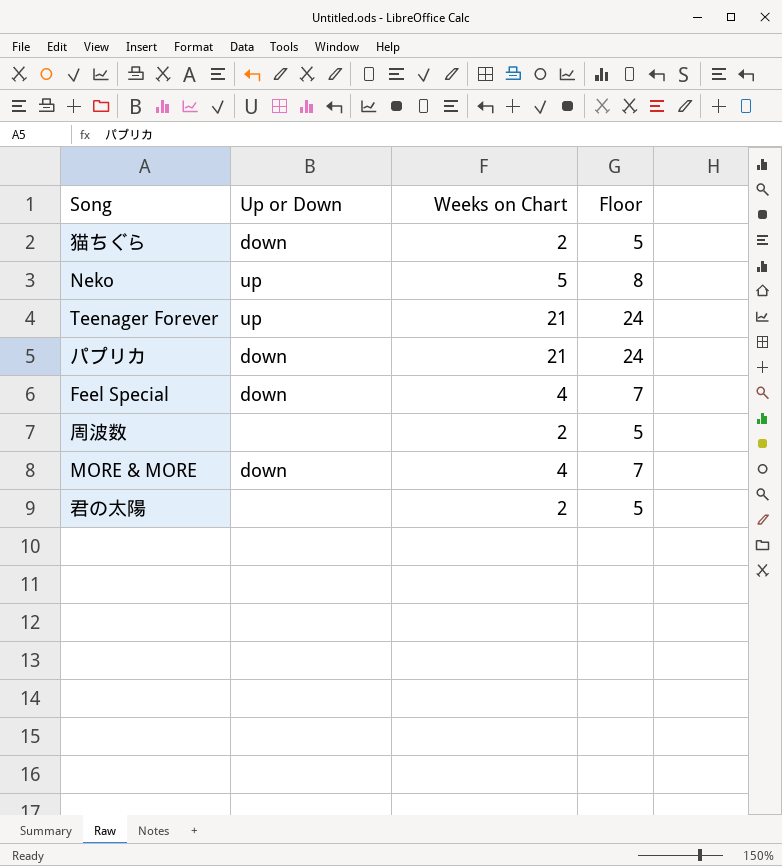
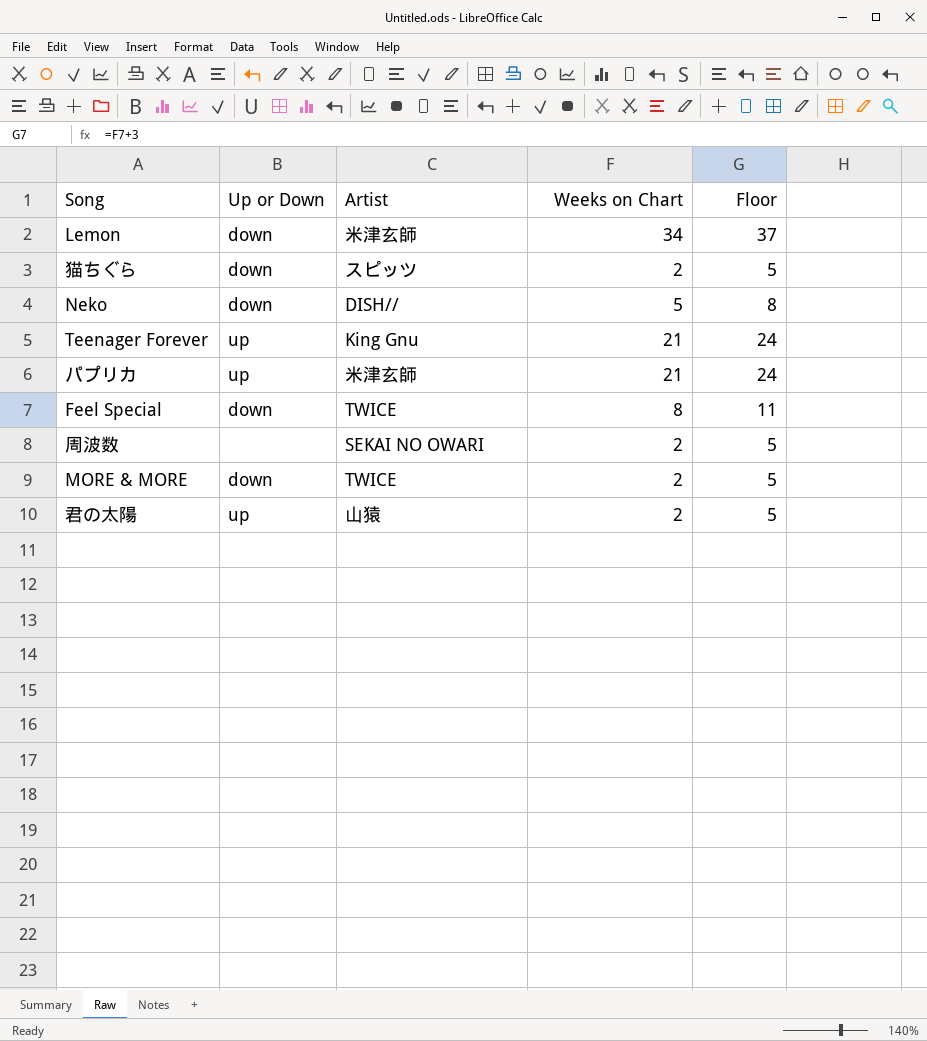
column Artist | position: none -> 3
row Lemon: none -> down | 米津玄師 | 34 | 37
Neko | Up or Down: up -> down
パプリカ | Up or Down: down -> up
Feel Special | Weeks on Chart: 4 -> 8
Feel Special | Floor: 7 -> 11
MORE & MORE | Weeks on Chart: 4 -> 2
MORE & MORE | Floor: 7 -> 5
君の太陽 | Up or Down: none -> up

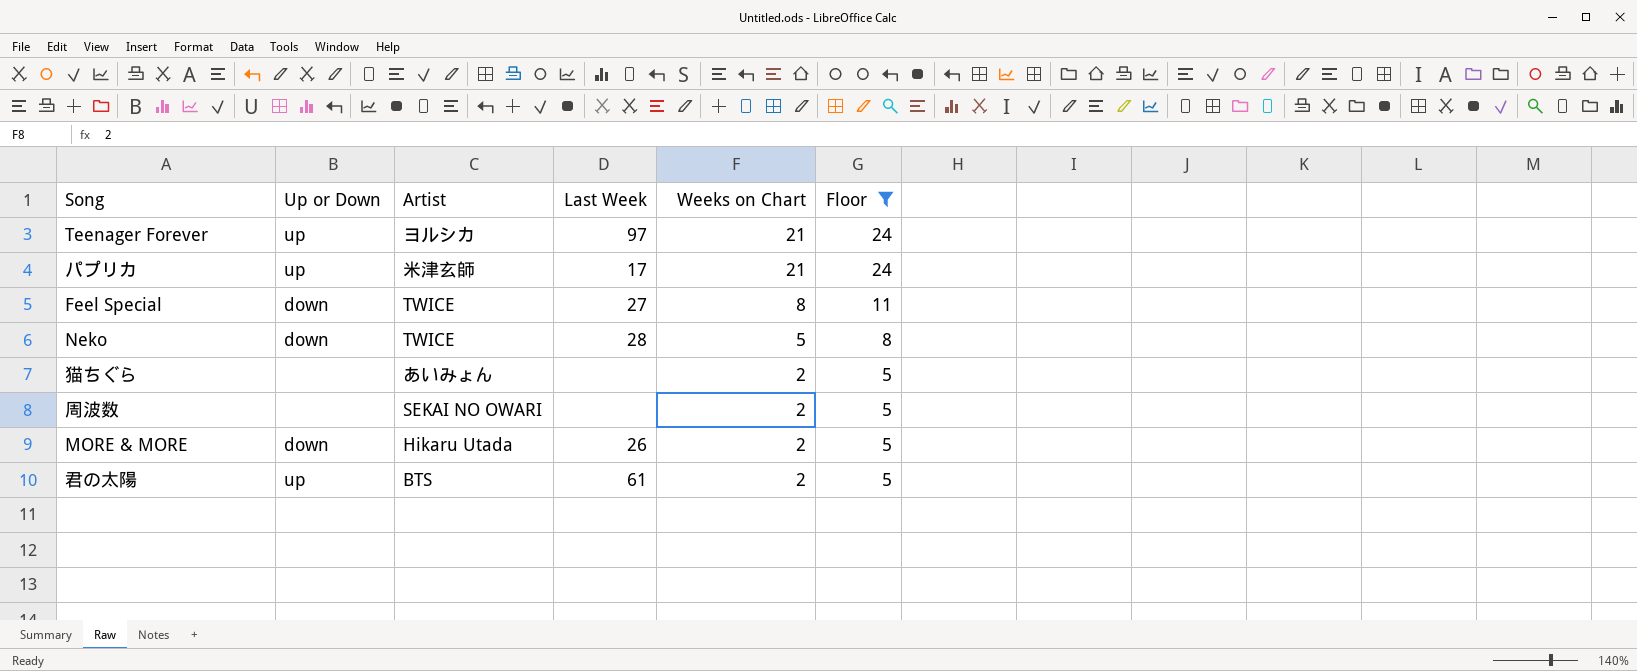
filter: none -> Floor != 37
row order: none -> Weeks on Chart descending
column Last Week | position: none -> 4
Teenager Forever | Artist: King Gnu -> ヨルシカ
Neko | Artist: DISH// -> TWICE
猫ちぐら | Up or Down: down -> none
猫ちぐら | Artist: スピッツ -> あいみょん
MORE & MORE | Artist: TWICE -> Hikaru Utada
君の太陽 | Artist: 山猿 -> BTS

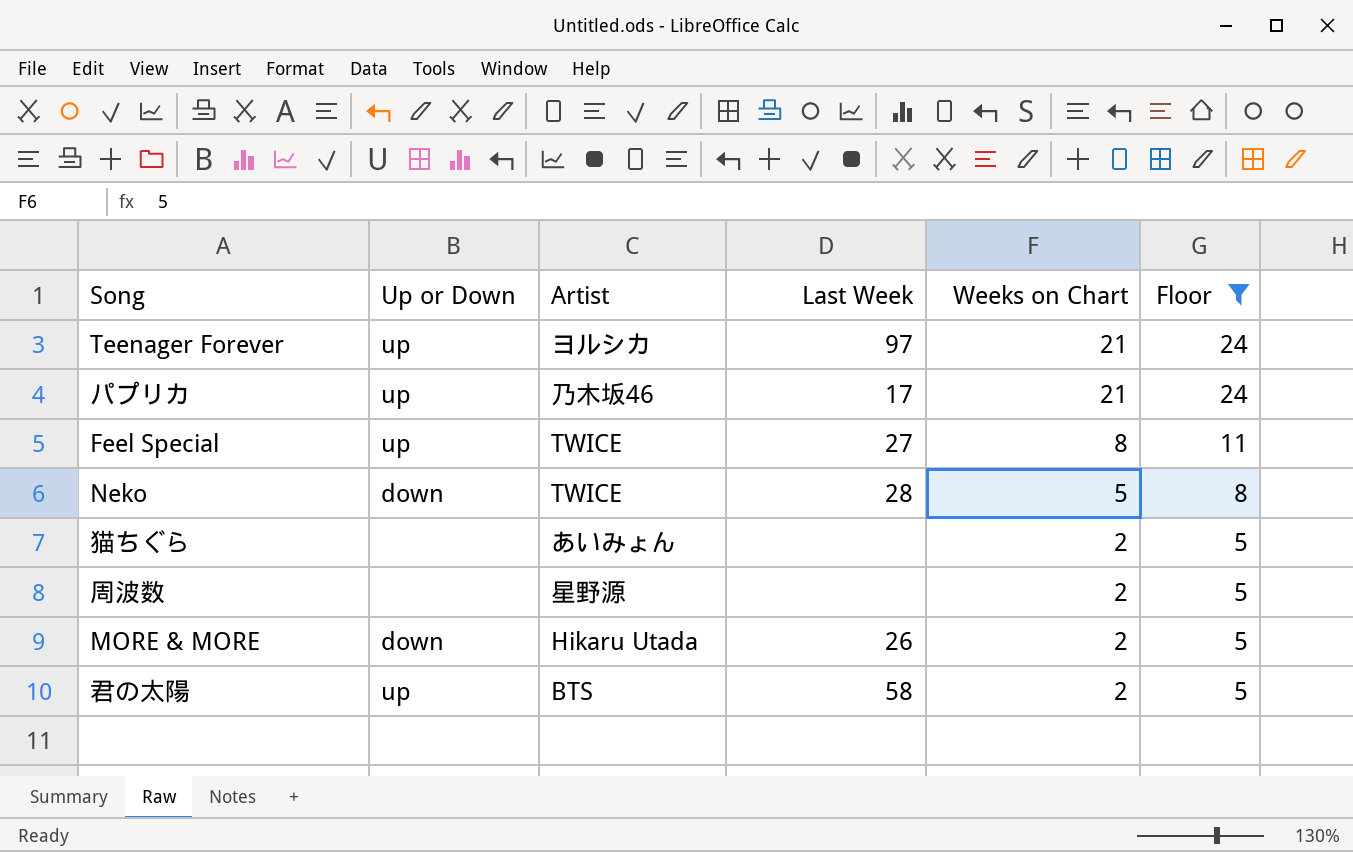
パプリカ | Artist: 米津玄師 -> 乃木坂46
Feel Special | Up or Down: down -> up
周波数 | Artist: SEKAI NO OWARI -> 星野源
君の太陽 | Last Week: 61 -> 58

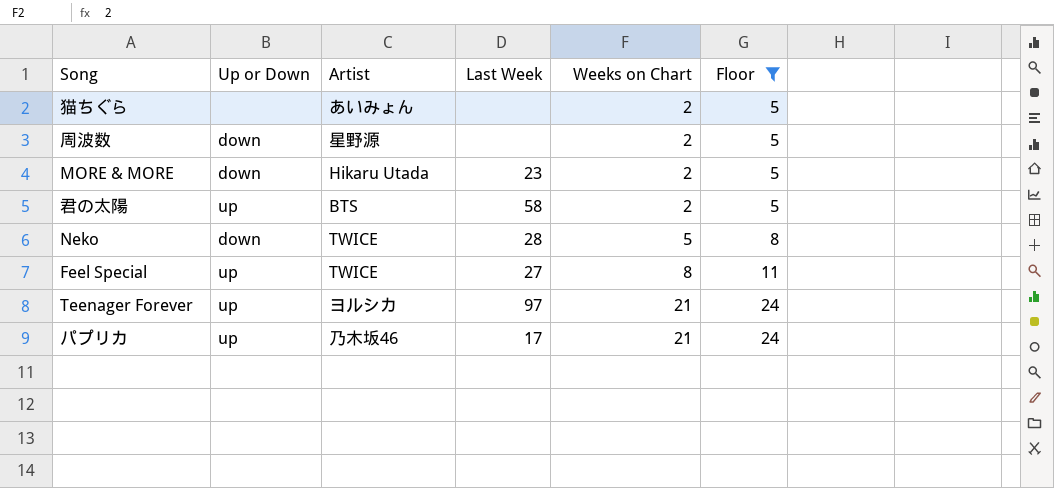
row order: Weeks on Chart descending -> Weeks on Chart ascending
周波数 | Up or Down: none -> down
MORE & MORE | Last Week: 26 -> 23

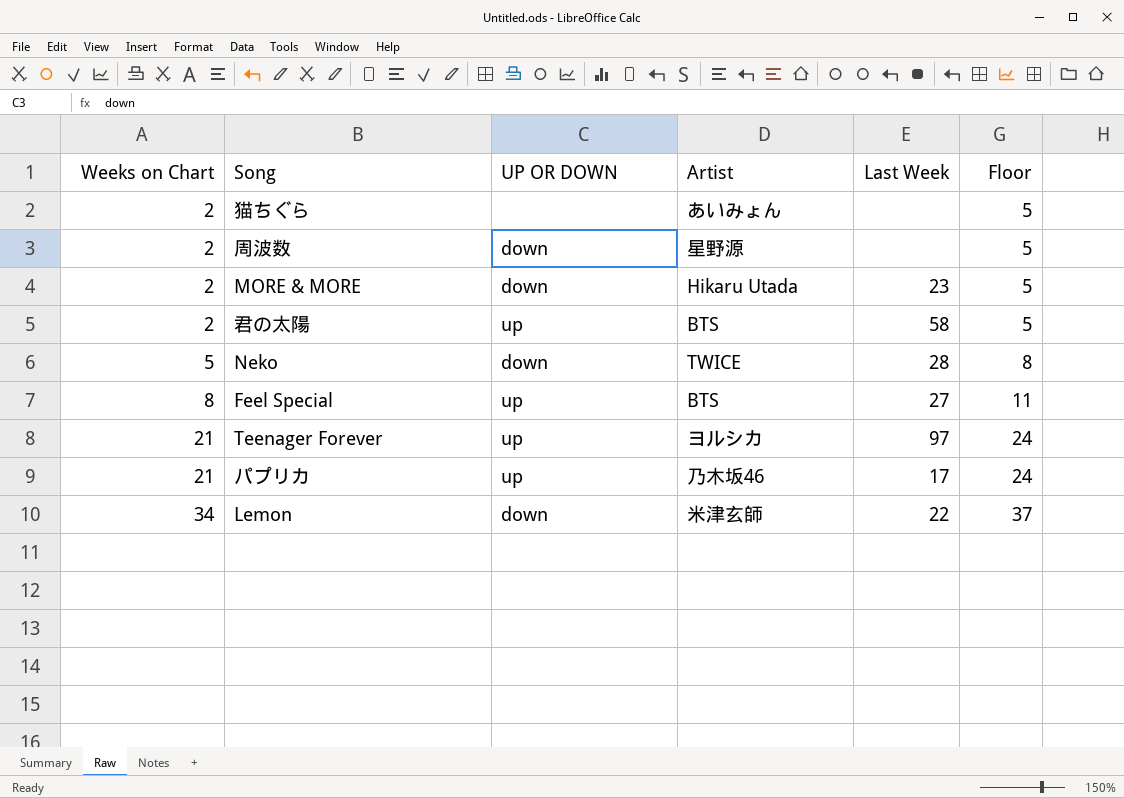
filter: Floor != 37 -> none
column Weeks on Chart | position: 5 -> 1
column name: Up or Down -> UP OR DOWN
Feel Special | Artist: TWICE -> BTS

